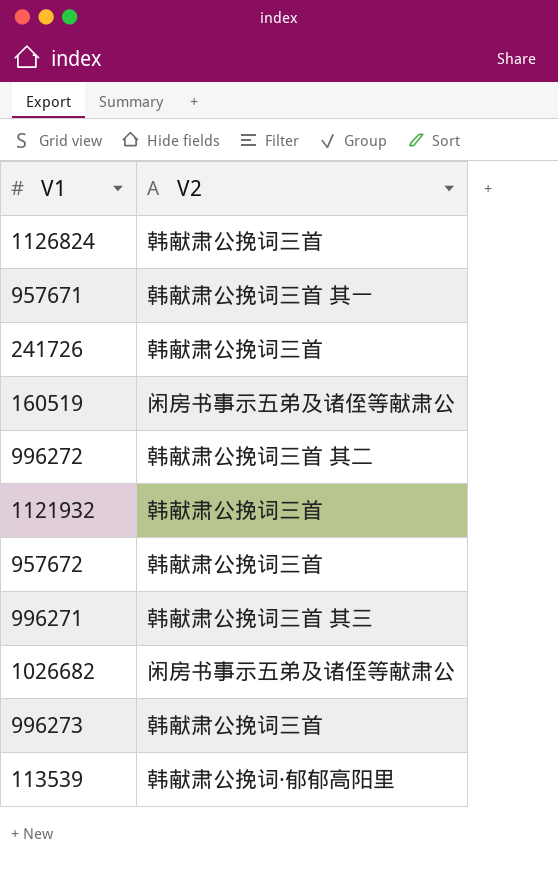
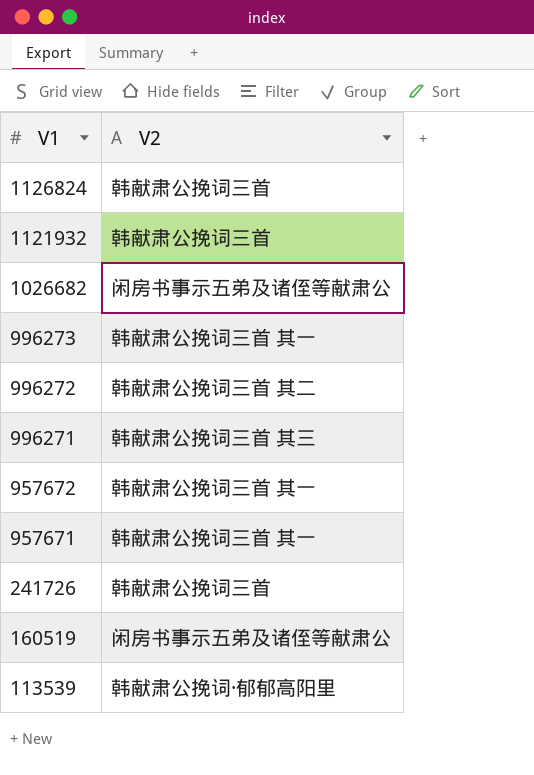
row order: none -> V1 descending
996273 | V2: 韩献肃公挽词三首 -> 韩献肃公挽词三首 其一
957672 | V2: 韩献肃公挽词三首 -> 韩献肃公挽词三首 其一

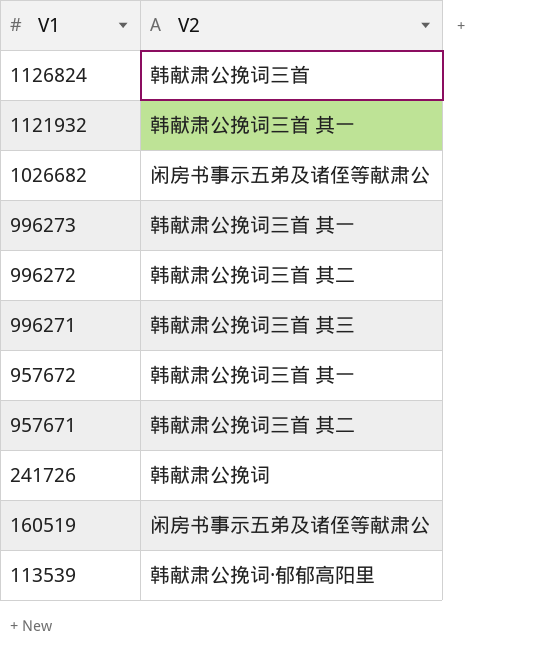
1121932 | V2: 韩献肃公挽词三首 -> 韩献肃公挽词三首 其一
957671 | V2: 韩献肃公挽词三首 其一 -> 韩献肃公挽词三首 其二
241726 | V2: 韩献肃公挽词三首 -> 韩献肃公挽词

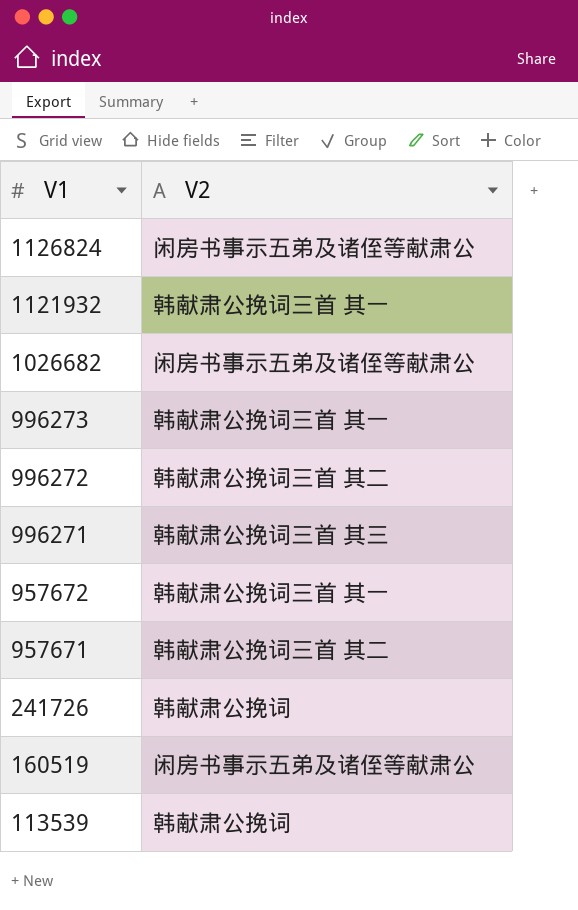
1126824 | V2: 韩献肃公挽词三首 -> 闲房书事示五弟及诸侄等献肃公
113539 | V2: 韩献肃公挽词·郁郁高阳里 -> 韩献肃公挽词

